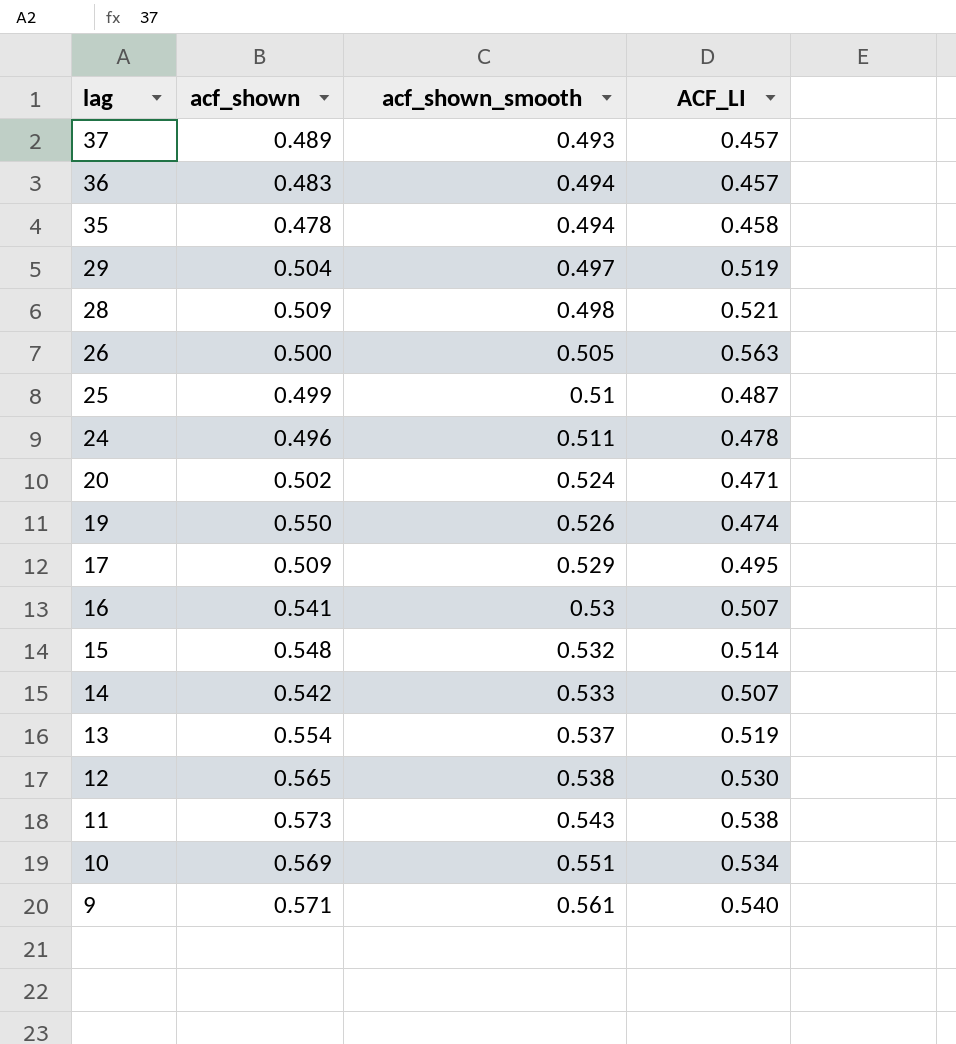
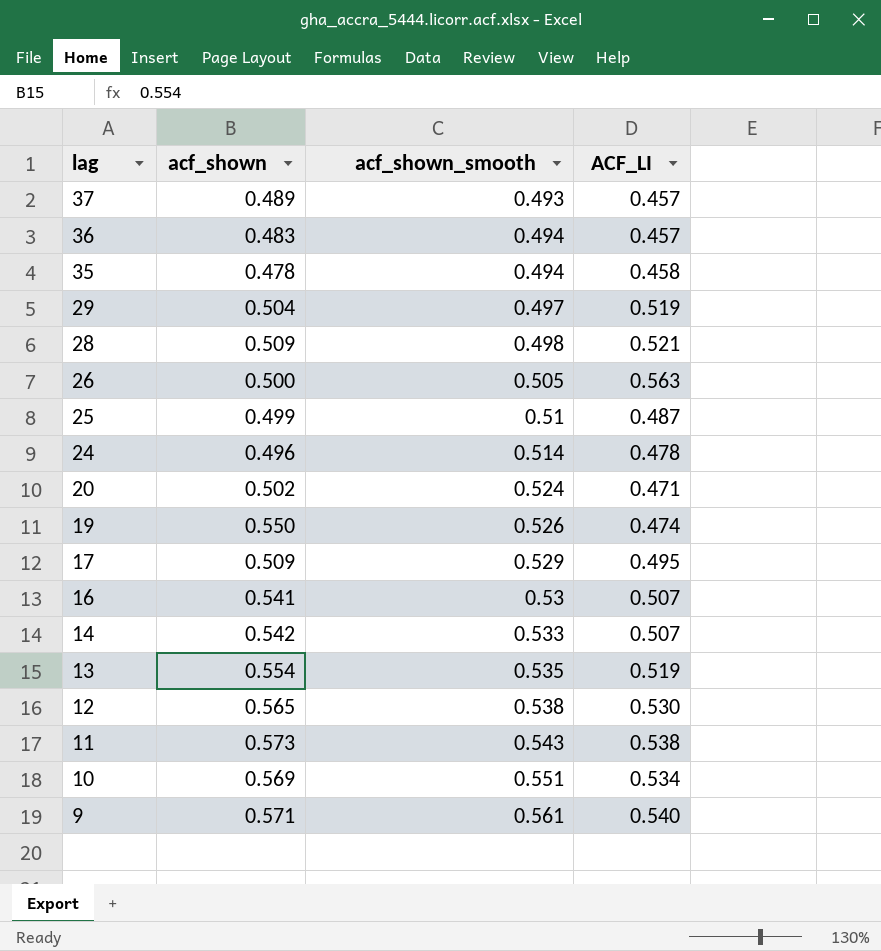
row 15: 0.548 | 0.532 | 0.514 -> none
24 | acf_shown_smooth: 0.511 -> 0.514
13 | acf_shown_smooth: 0.537 -> 0.535

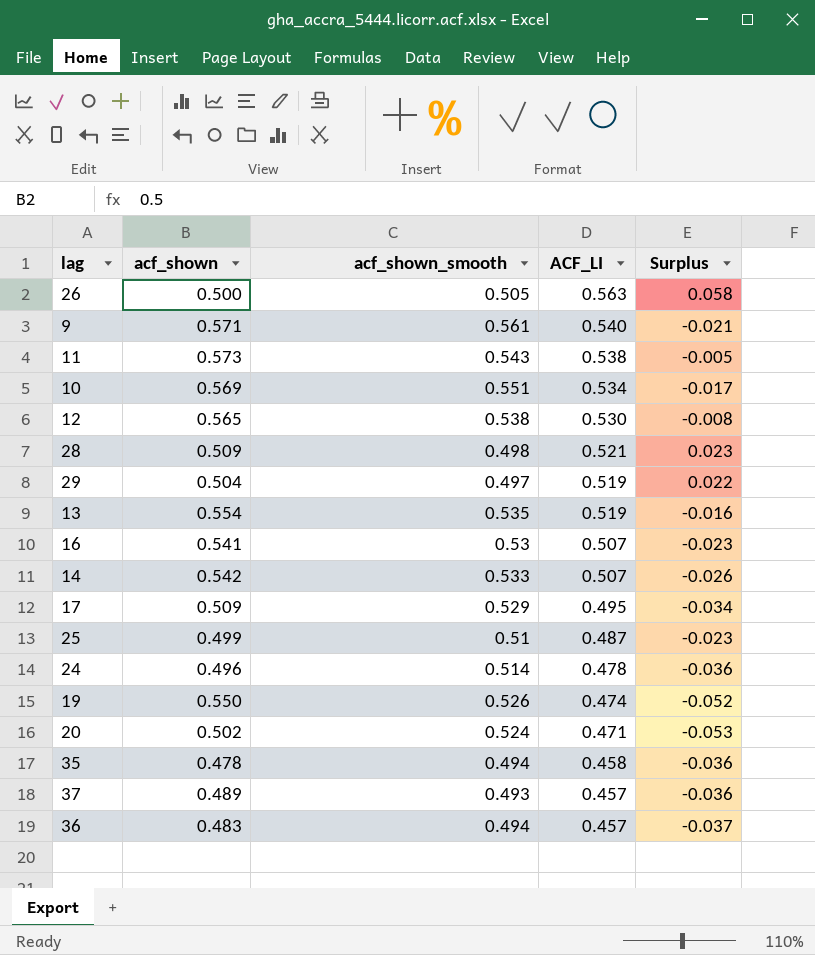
row order: lag descending -> ACF_LI descending
column Surplus | formula: none -> [ACF_LI] - [acf_shown_smooth]

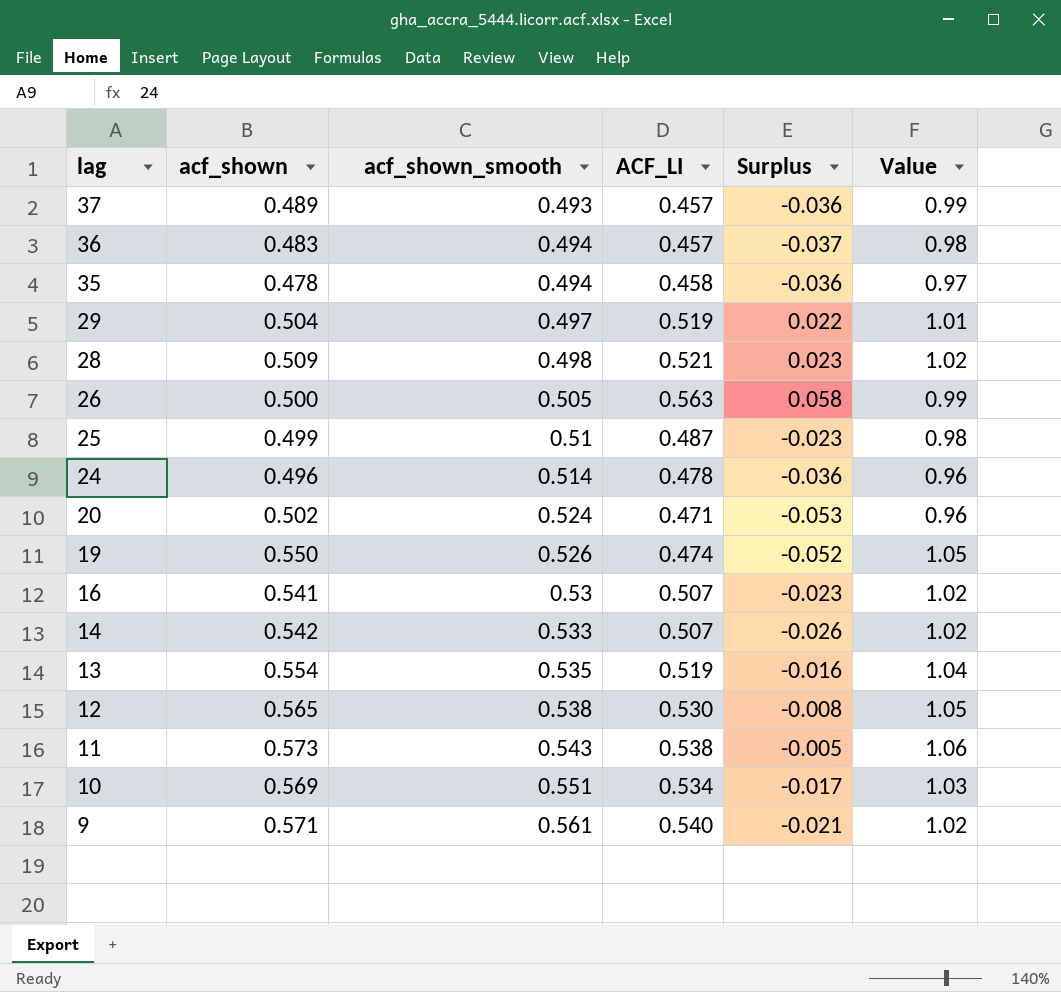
row order: ACF_LI descending -> lag descending
column Value | formula: none -> [acf_shown] / [acf_shown_smooth]
row 17: 0.509 | 0.529 | 0.495 | -0.034 -> none

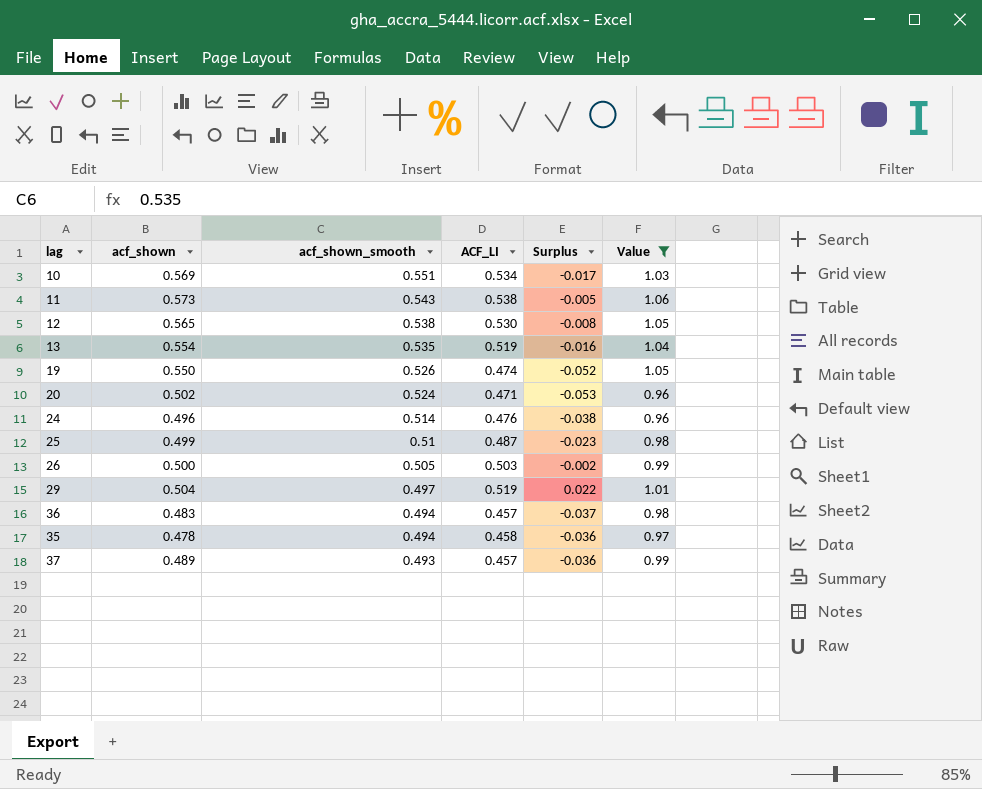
filter: none -> Value != 1.02
row order: lag descending -> acf_shown_smooth descending
24 | ACF_LI: 0.478 -> 0.476
24 | Surplus: -0.036 -> -0.038
26 | ACF_LI: 0.563 -> 0.503
26 | Surplus: 0.058 -> -0.002

